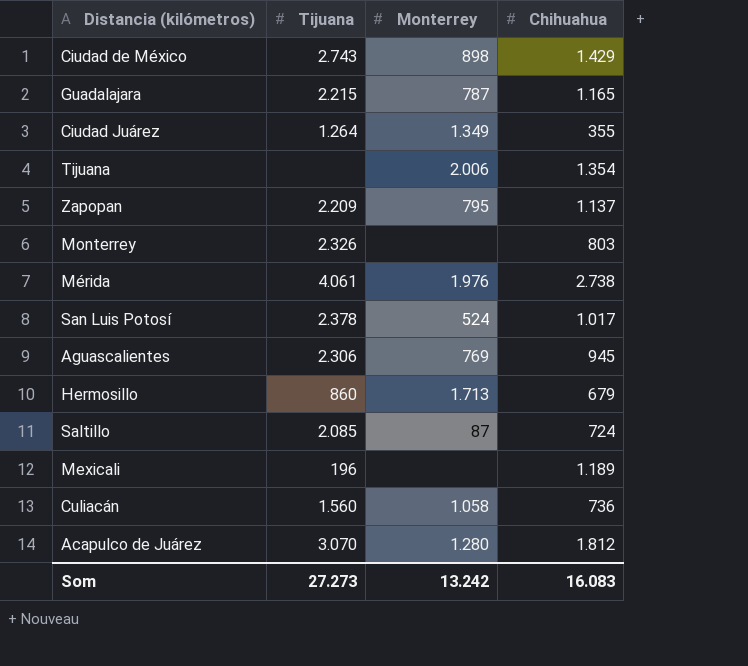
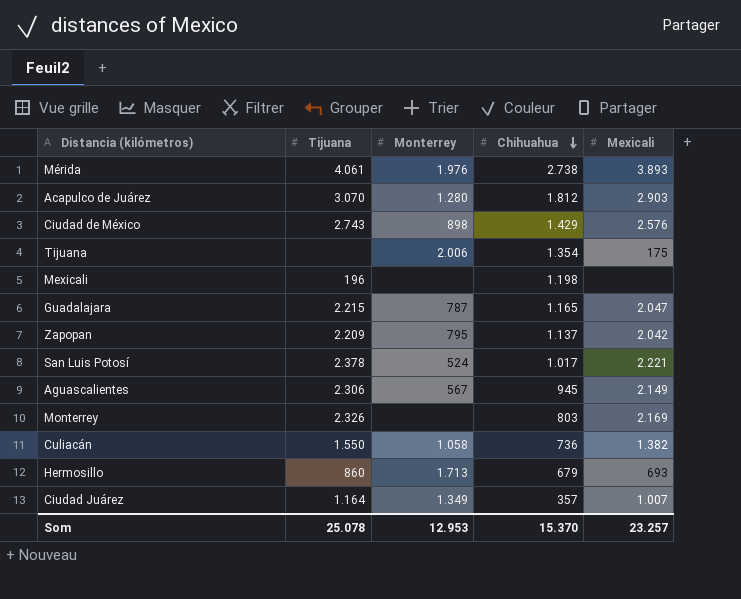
row order: none -> Chihuahua descending
column Mexicali | position: none -> 5
row Saltillo: 2.085 | 87 | 724 -> none
Mexicali | Chihuahua: 1.189 -> 1.198
Aguascalientes | Monterrey: 769 -> 567
Culiacán | Tijuana: 1.560 -> 1.550
Ciudad Juárez | Tijuana: 1.264 -> 1.164
Ciudad Juárez | Chihuahua: 355 -> 357
Som | Tijuana: 27.273 -> 25.078
Som | Monterrey: 13.242 -> 12.953
Som | Chihuahua: 16.083 -> 15.370

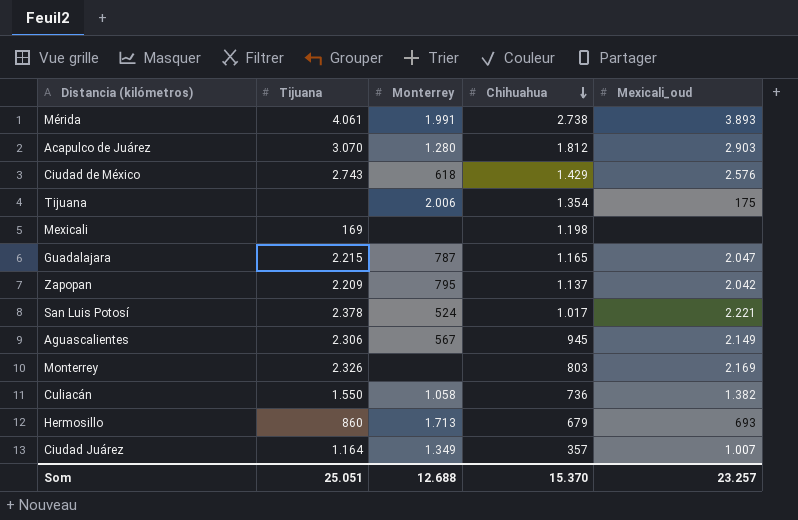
column name: Mexicali -> Mexicali_oud
Mérida | Monterrey: 1.976 -> 1.991
Ciudad de México | Monterrey: 898 -> 618
Mexicali | Tijuana: 196 -> 169
Som | Tijuana: 25.078 -> 25.051
Som | Monterrey: 12.953 -> 12.688

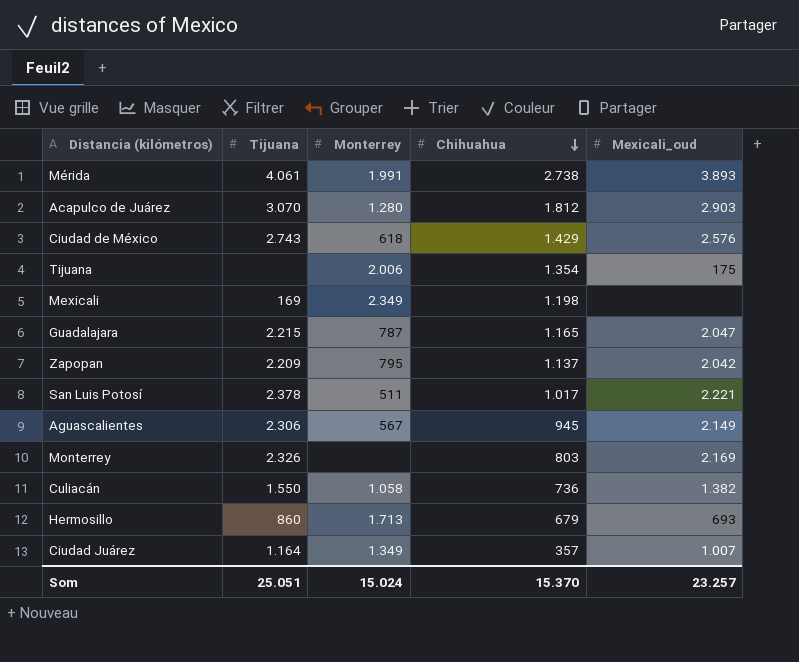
Mexicali | Monterrey: none -> 2.349
San Luis Potosí | Monterrey: 524 -> 511
Som | Monterrey: 12.688 -> 15.024

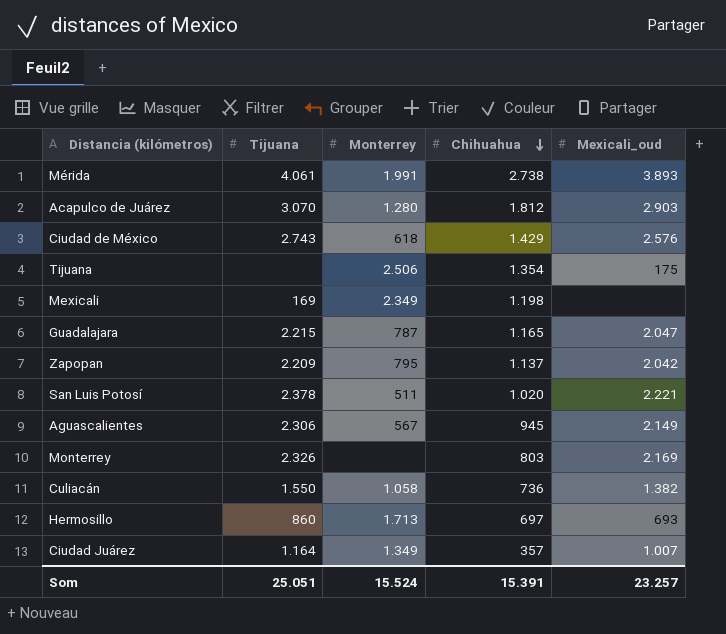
Tijuana | Monterrey: 2.006 -> 2.506
San Luis Potosí | Chihuahua: 1.017 -> 1.020
Hermosillo | Chihuahua: 679 -> 697
Som | Monterrey: 15.024 -> 15.524
Som | Chihuahua: 15.370 -> 15.391

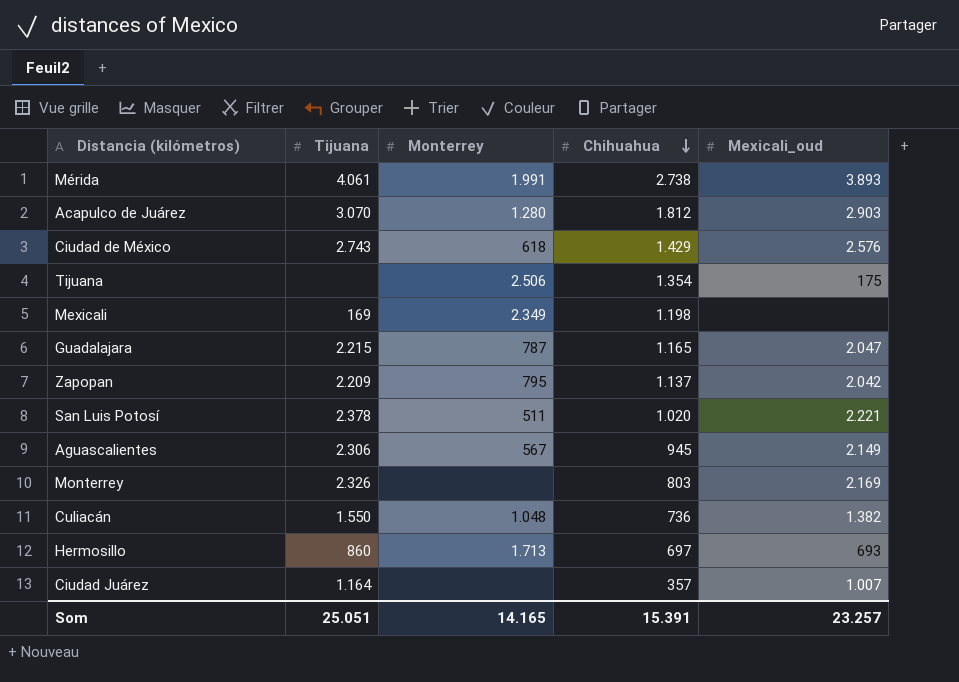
Culiacán | Monterrey: 1.058 -> 1.048
Ciudad Juárez | Monterrey: 1.349 -> none
Som | Monterrey: 15.524 -> 14.165

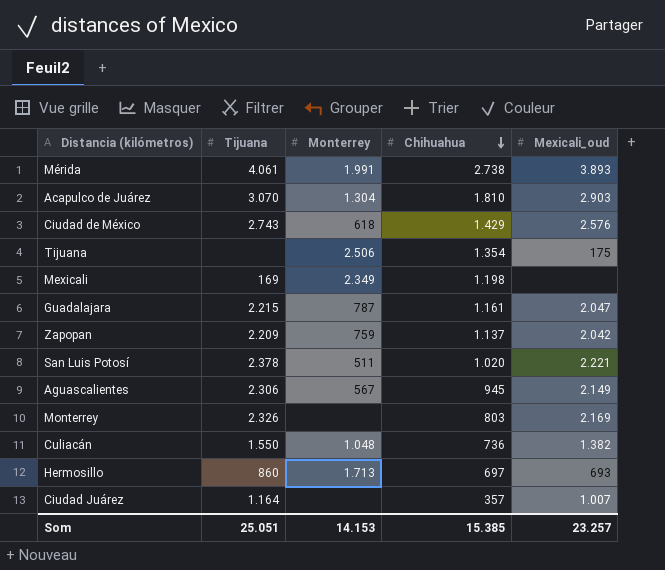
Acapulco de Juárez | Monterrey: 1.280 -> 1.304
Acapulco de Juárez | Chihuahua: 1.812 -> 1.810
Guadalajara | Chihuahua: 1.165 -> 1.161
Zapopan | Monterrey: 795 -> 759
Som | Monterrey: 14.165 -> 14.153
Som | Chihuahua: 15.391 -> 15.385

